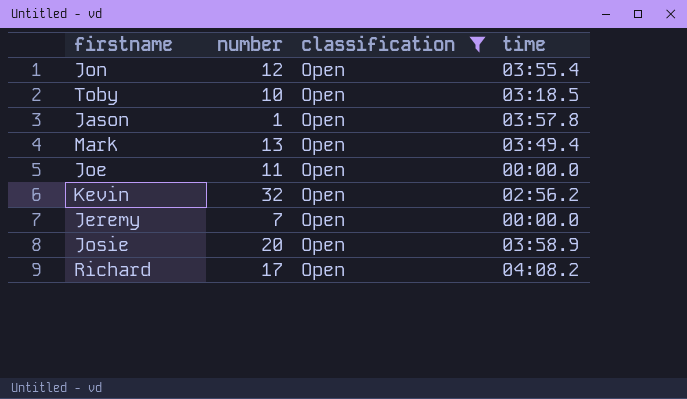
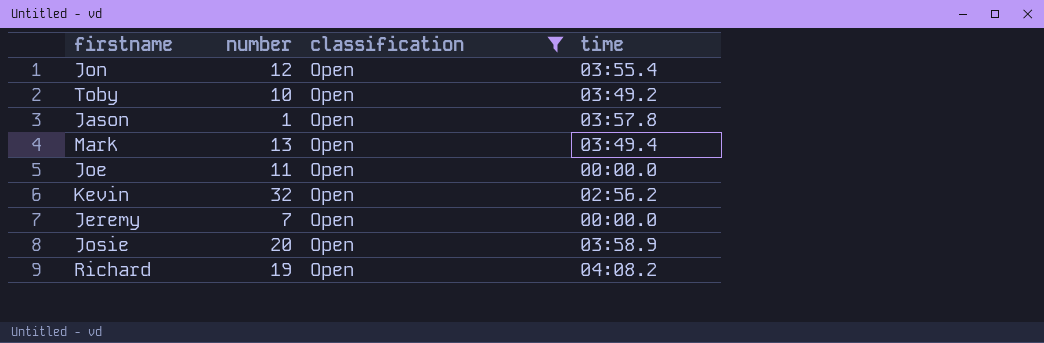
Toby | time: 03:18.5 -> 03:49.2
Richard | number: 17 -> 19

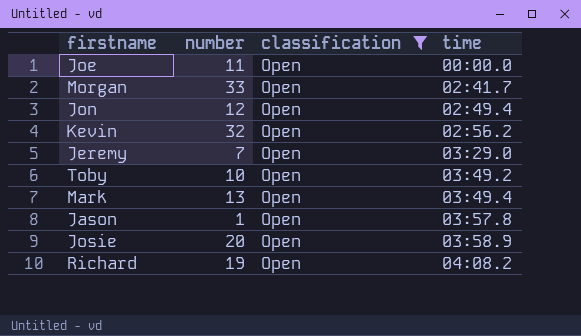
row order: none -> time ascending
row Morgan: none -> 33 | Open | 02:41.7
Jon | time: 03:55.4 -> 02:49.4
Jeremy | time: 00:00.0 -> 03:29.0

